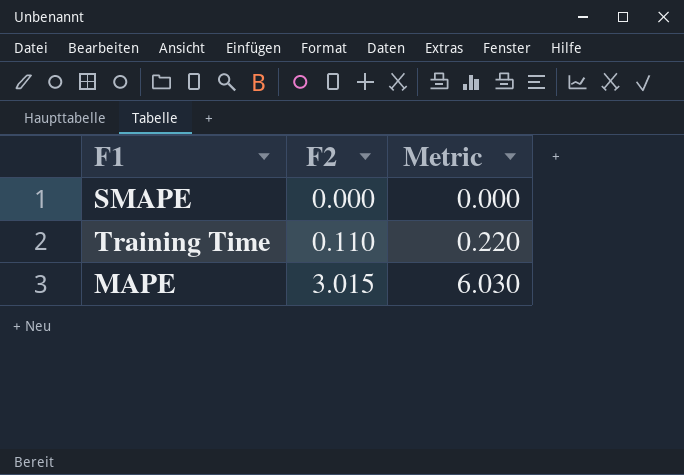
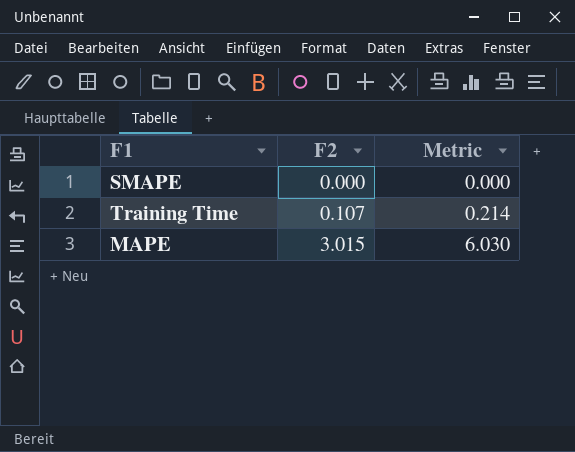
Training Time | F2: 0.110 -> 0.107
Training Time | Metric: 0.220 -> 0.214

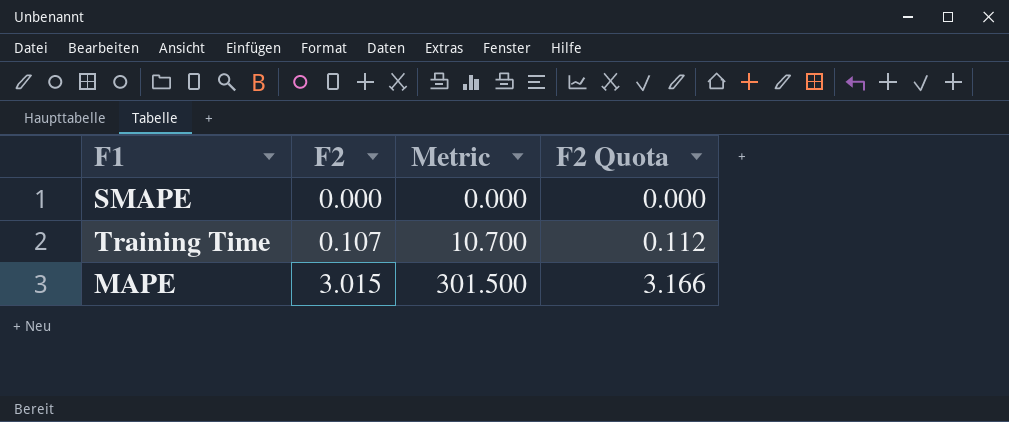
column Metric | formula: [F2] * 2 -> [F2] * 100
column F2 Quota | formula: none -> [F2] * 1.05

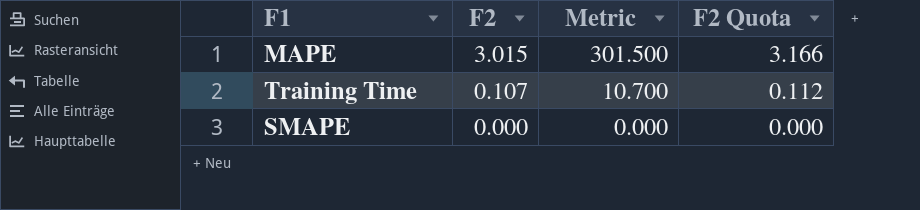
row order: F2 ascending -> F2 descending

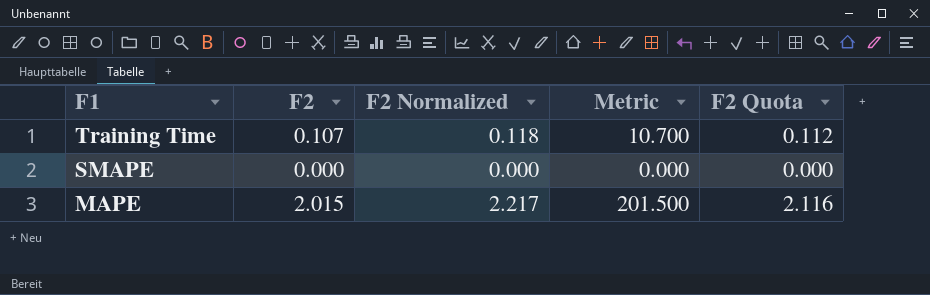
row order: F2 descending -> F1 descending
column F2 Normalized | formula: none -> [F2] * 1.1
MAPE | F2: 3.015 -> 2.015
MAPE | Metric: 301.500 -> 201.500
MAPE | F2 Quota: 3.166 -> 2.116

